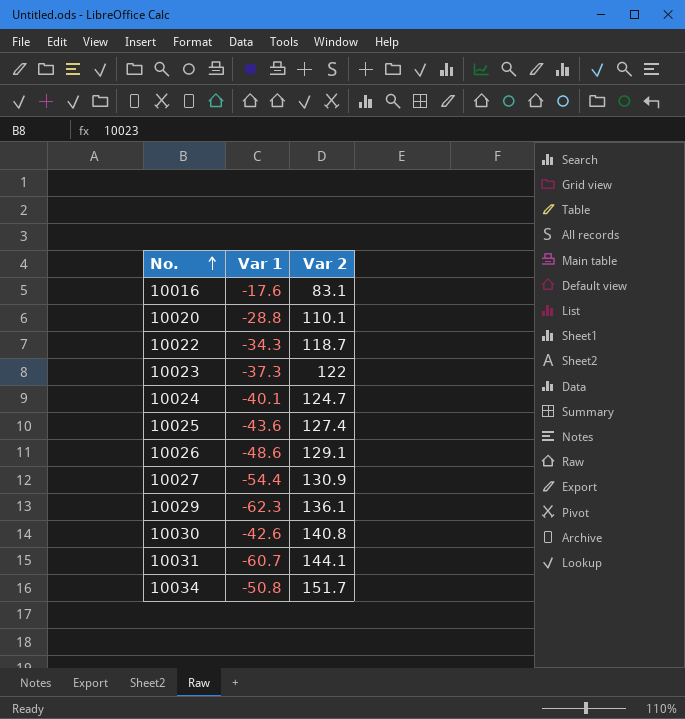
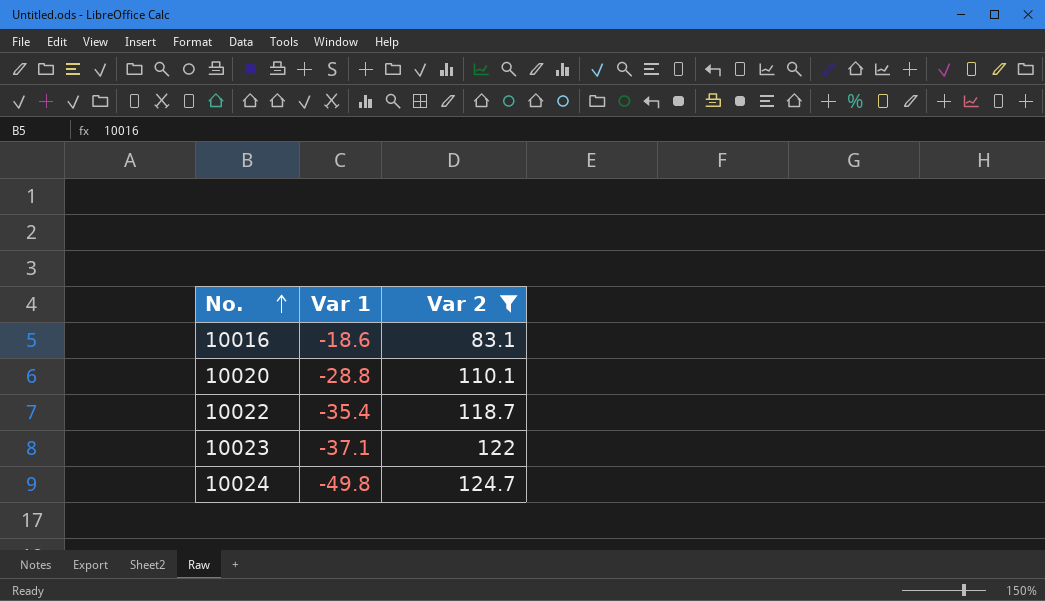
filter: none -> Var 2 <= 124.7
10016 | Var 1: -17.6 -> -18.6
10022 | Var 1: -34.3 -> -35.4
10023 | Var 1: -37.3 -> -37.1
10024 | Var 1: -40.1 -> -49.8

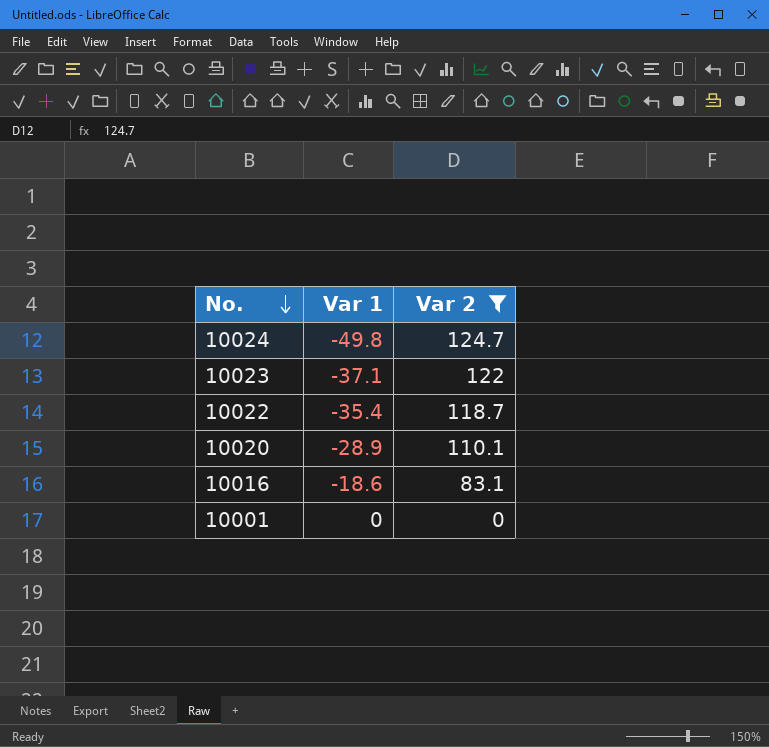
row order: No. ascending -> No. descending
10020 | Var 1: -28.8 -> -28.9
row 10001: none -> 0 | 0

